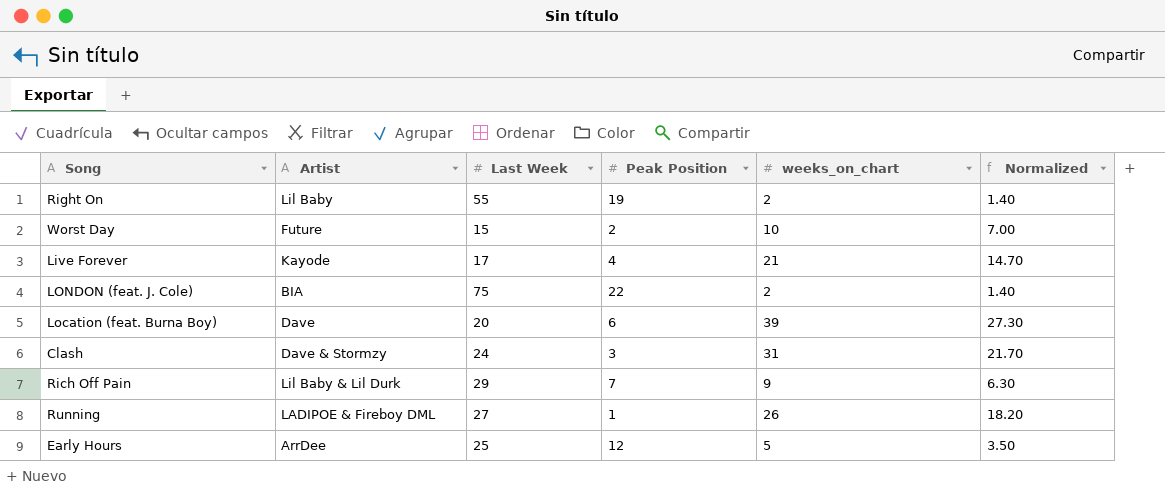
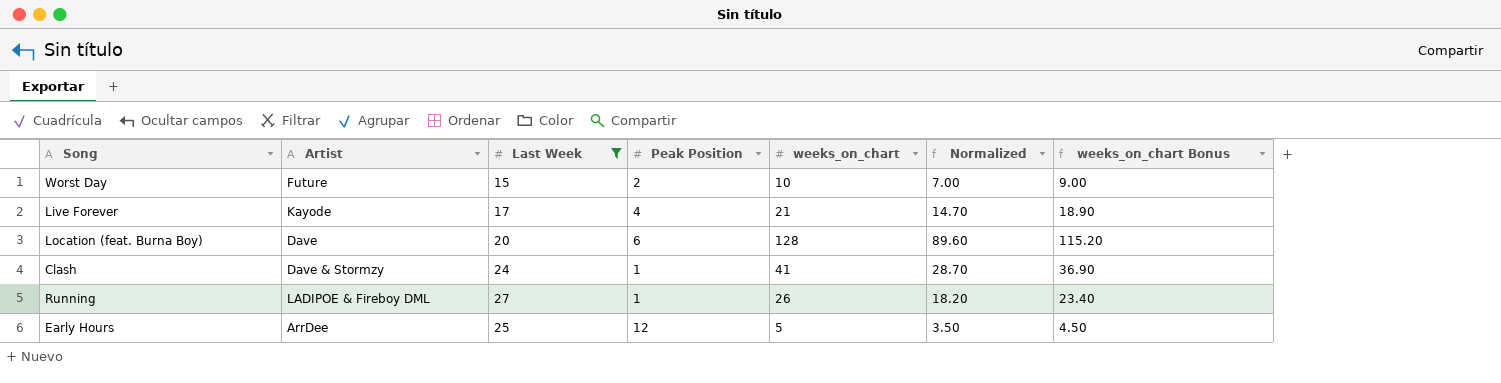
filter: none -> Last Week <= 27
column weeks_on_chart Bonus | formula: none -> [weeks_on_chart] * 0.9
Location (feat. Burna Boy) | weeks_on_chart: 39 -> 128
Location (feat. Burna Boy) | Normalized: 27.30 -> 89.60
Clash | Peak Position: 3 -> 1
Clash | weeks_on_chart: 31 -> 41
Clash | Normalized: 21.70 -> 28.70

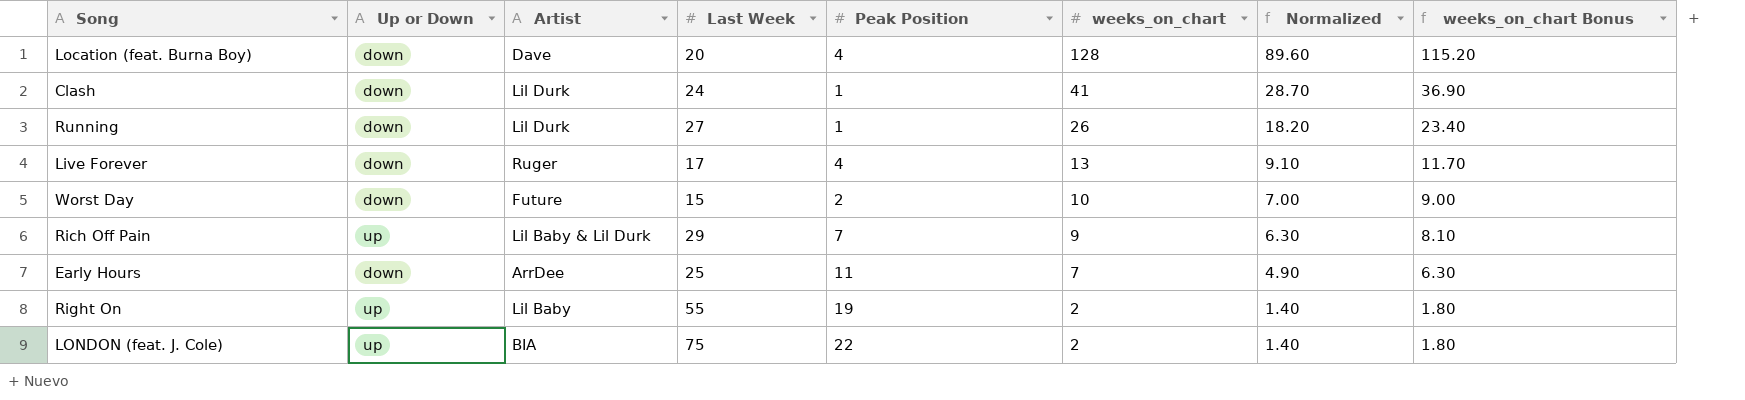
filter: Last Week <= 27 -> none
row order: none -> weeks_on_chart descending
column Up or Down | position: none -> 2
Location (feat. Burna Boy) | Peak Position: 6 -> 4
Clash | Artist: Dave & Stormzy -> Lil Durk
Running | Artist: LADIPOE & Fireboy DML -> Lil Durk
Live Forever | Artist: Kayode -> Ruger
Live Forever | weeks_on_chart: 21 -> 13
Live Forever | Normalized: 14.70 -> 9.10
Live Forever | weeks_on_chart Bonus: 18.90 -> 11.70
Early Hours | Peak Position: 12 -> 11
Early Hours | weeks_on_chart: 5 -> 7
Early Hours | Normalized: 3.50 -> 4.90
Early Hours | weeks_on_chart Bonus: 4.50 -> 6.30

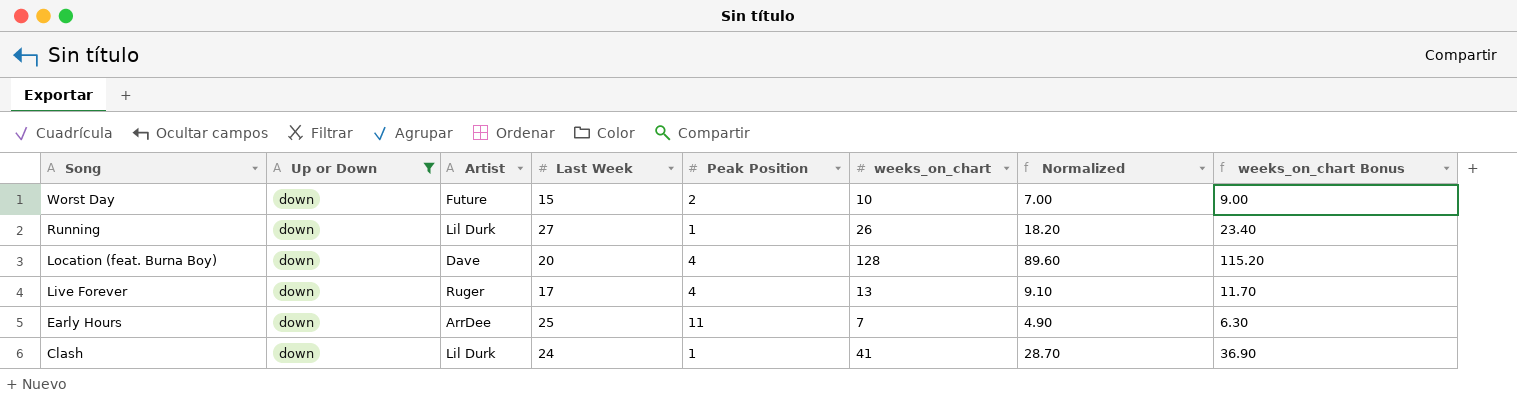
filter: none -> Up or Down = down
row order: weeks_on_chart descending -> Song descending

